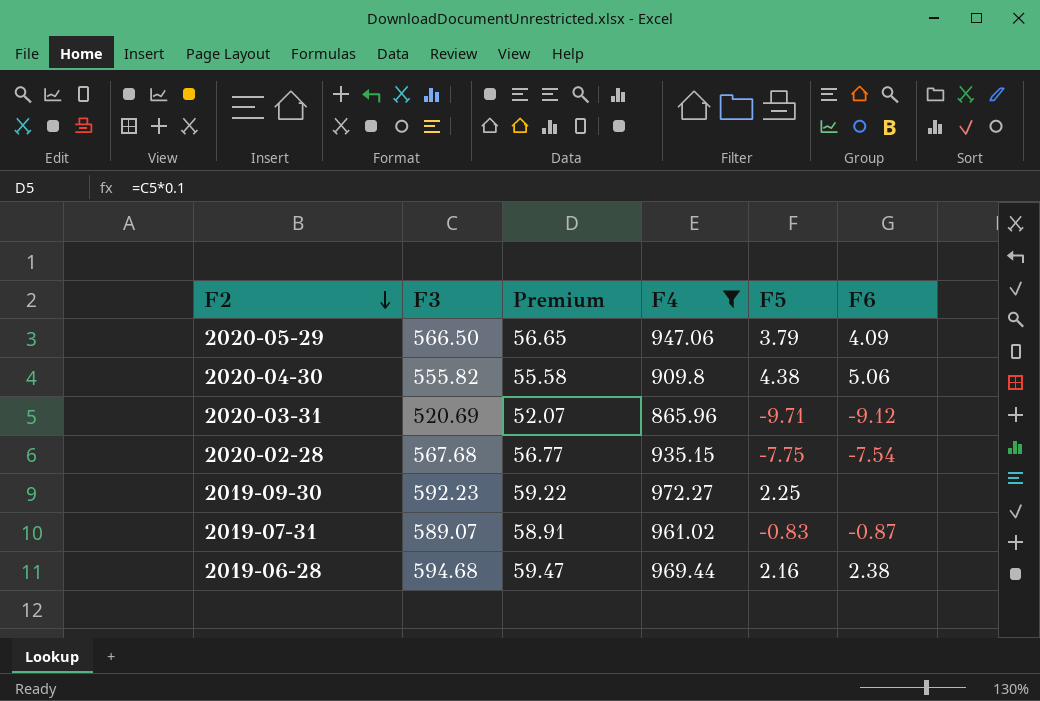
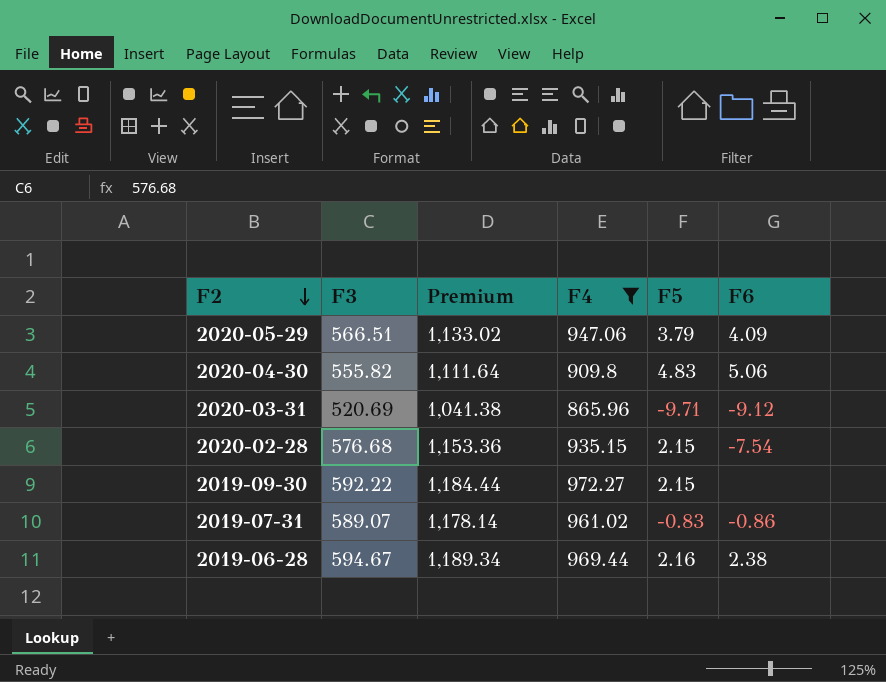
column Premium | formula: [F3] * 0.1 -> [F3] * 2
2020-05-29 | F3: 566.50 -> 566.51
2020-04-30 | F5: 4.38 -> 4.83
2020-02-28 | F3: 567.68 -> 576.68
2020-02-28 | F5: -7.75 -> 2.15
2019-09-30 | F3: 592.23 -> 592.22
2019-09-30 | F5: 2.25 -> 2.15
2019-07-31 | F6: -0.87 -> -0.86
2019-06-28 | F3: 594.68 -> 594.67

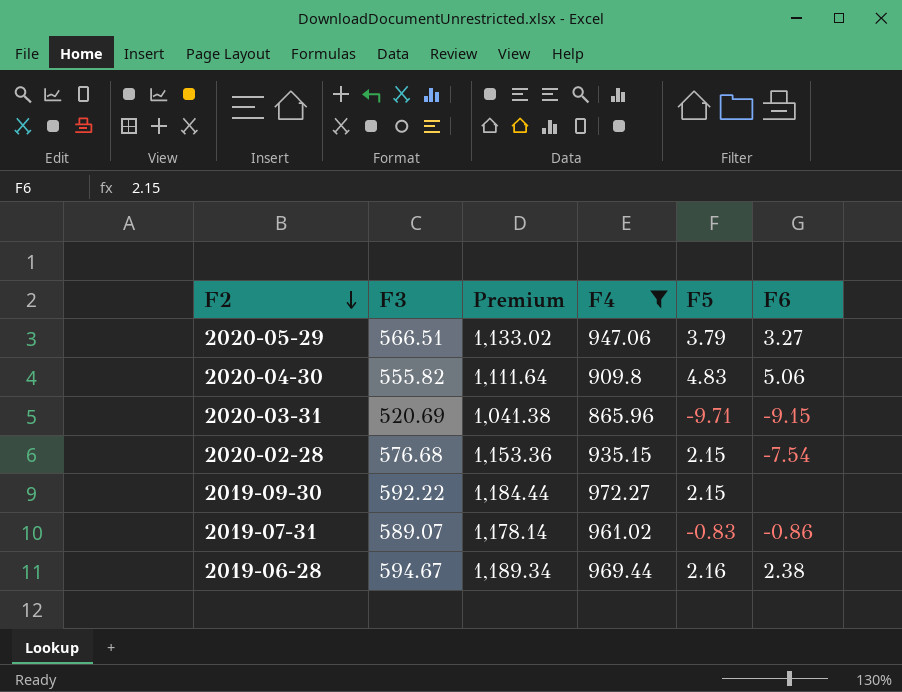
2020-05-29 | F6: 4.09 -> 3.27
2020-03-31 | F6: -9.12 -> -9.15

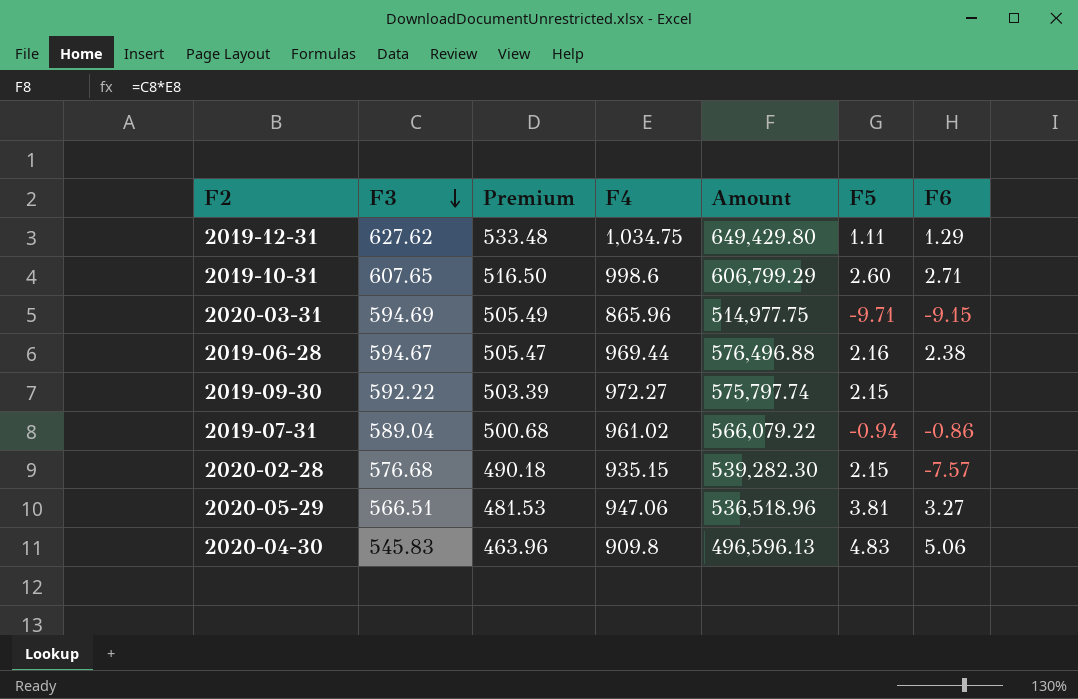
filter: F4 <= 972.27 -> none
row order: F2 descending -> F3 descending
column Premium | formula: [F3] * 2 -> [F3] * 0.85
column Amount | formula: none -> [F3] * [F4]
2020-03-31 | F3: 520.69 -> 594.69
2019-07-31 | F3: 589.07 -> 589.04
2019-07-31 | F5: -0.83 -> -0.94
2020-02-28 | F6: -7.54 -> -7.57
2020-05-29 | F5: 3.79 -> 3.81
2020-04-30 | F3: 555.82 -> 545.83

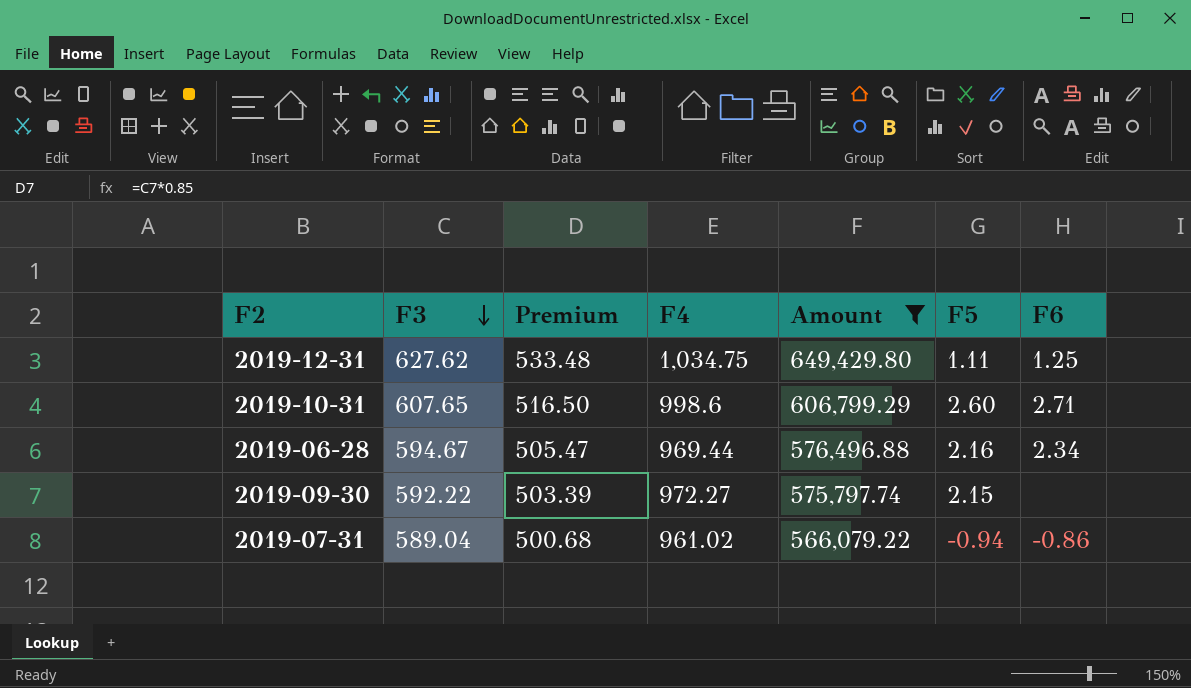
filter: none -> Amount >= 566,079.22
2019-12-31 | F6: 1.29 -> 1.25
2019-06-28 | F6: 2.38 -> 2.34

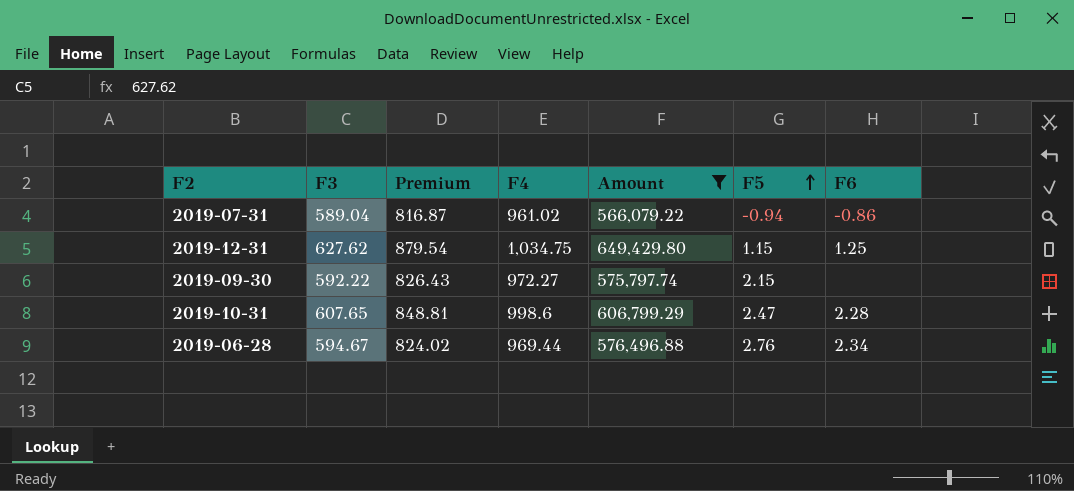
row order: F3 descending -> F5 ascending
column Premium | formula: [F3] * 0.85 -> [F4] * 0.85
2019-12-31 | F5: 1.11 -> 1.15
2019-10-31 | F5: 2.60 -> 2.47
2019-10-31 | F6: 2.71 -> 2.28
2019-06-28 | F5: 2.16 -> 2.76

